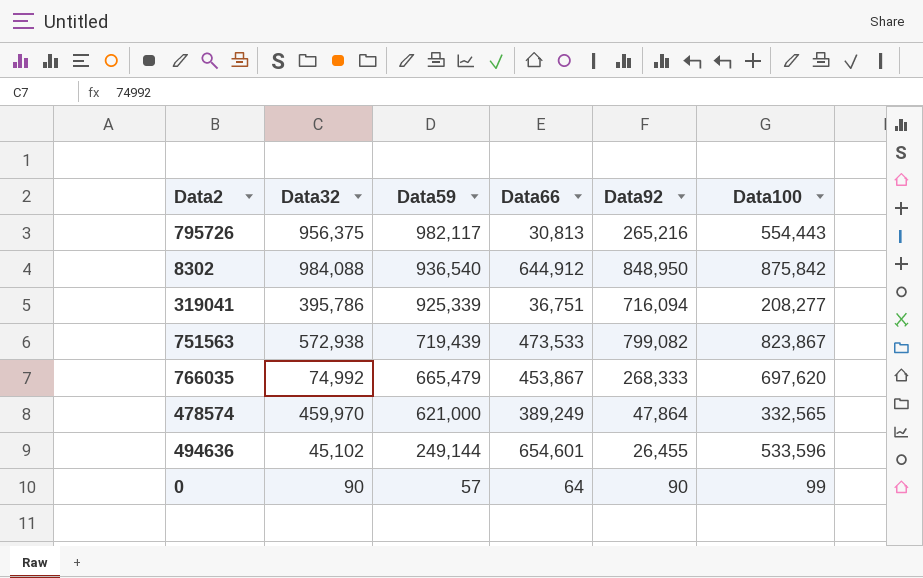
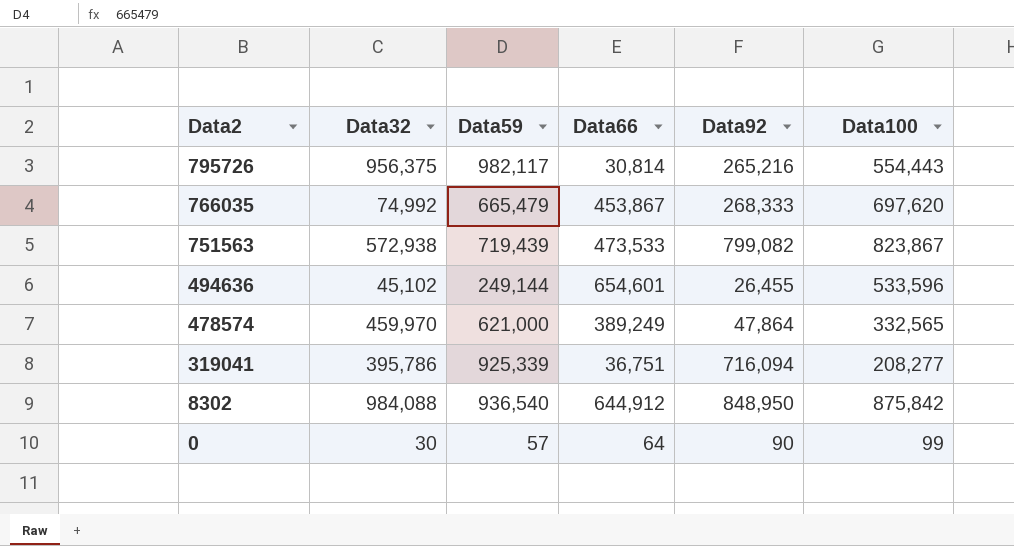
row order: Data59 descending -> Data2 descending
795726 | Data66: 30,813 -> 30,814
0 | Data32: 90 -> 30

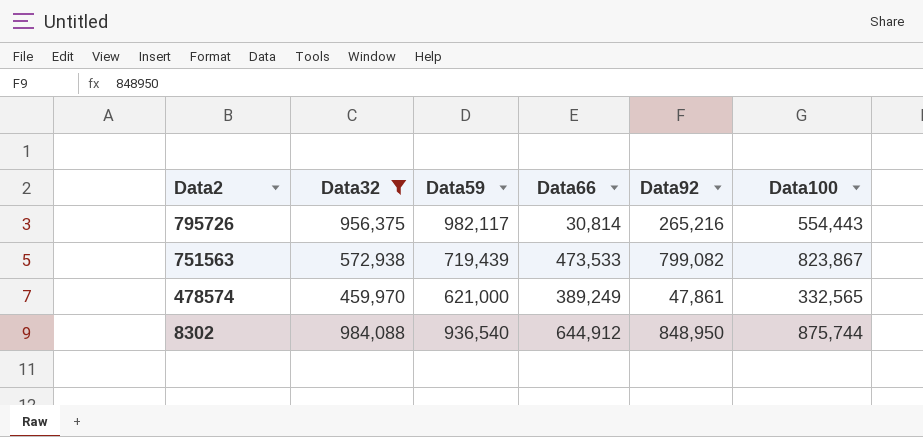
filter: none -> Data32 >= 459,970
478574 | Data92: 47,864 -> 47,861
8302 | Data100: 875,842 -> 875,744

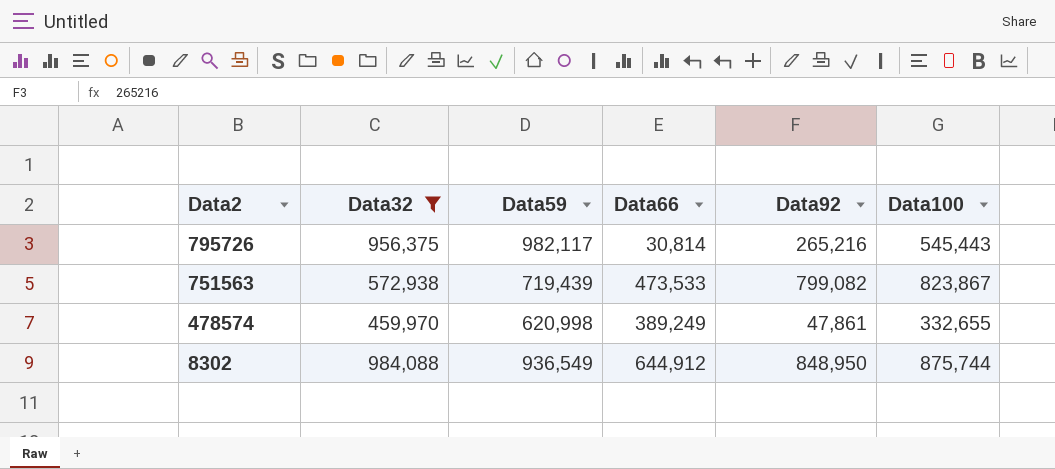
795726 | Data100: 554,443 -> 545,443
478574 | Data59: 621,000 -> 620,998
478574 | Data100: 332,565 -> 332,655
8302 | Data59: 936,540 -> 936,549

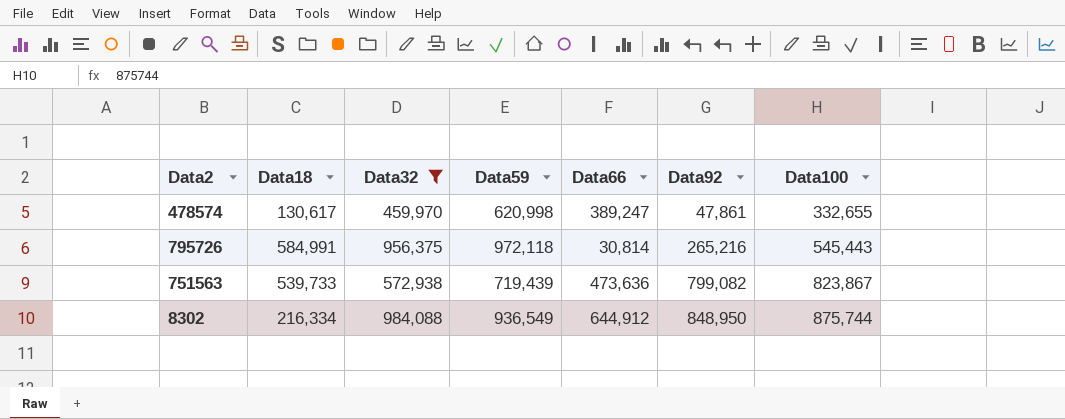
row order: Data2 descending -> Data92 ascending
column Data18 | position: none -> 2
478574 | Data66: 389,249 -> 389,247
795726 | Data59: 982,117 -> 972,118
751563 | Data66: 473,533 -> 473,636

